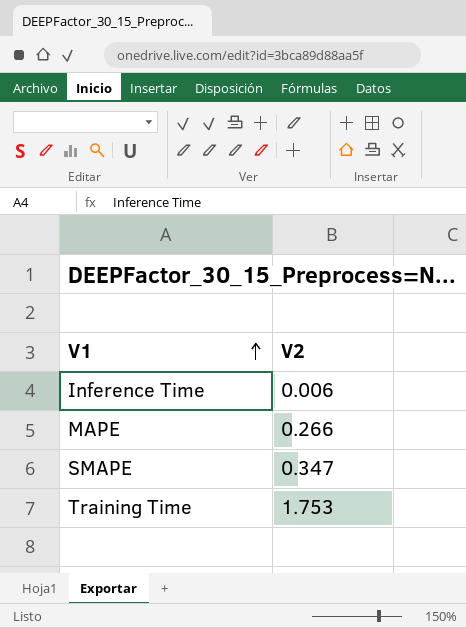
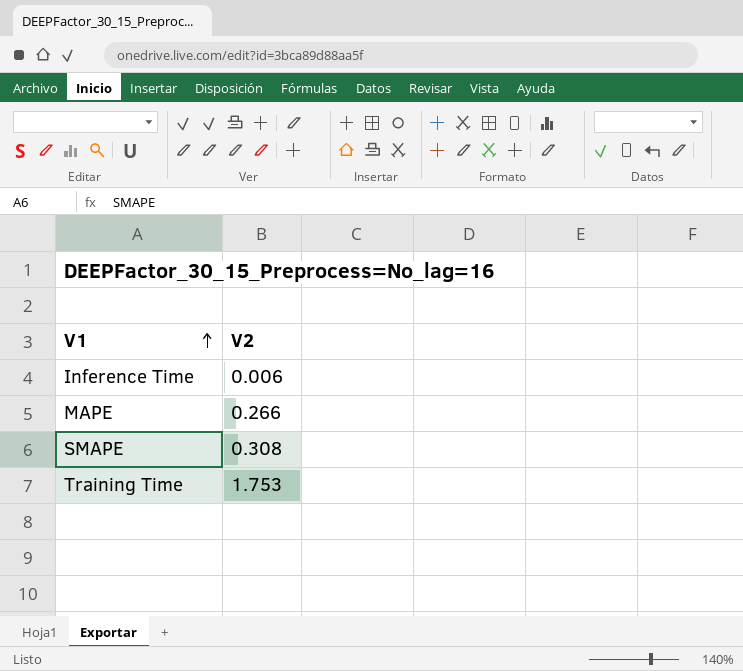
SMAPE | V2: 0.347 -> 0.308

